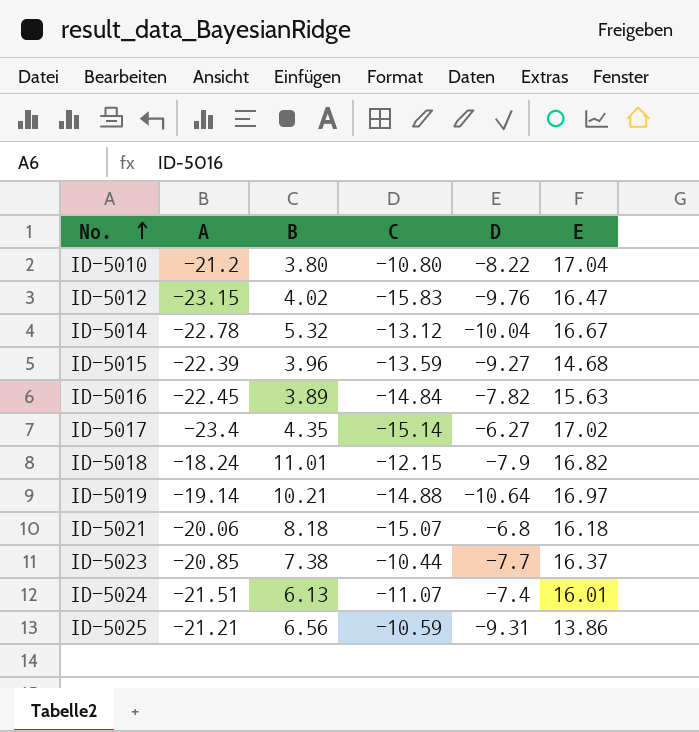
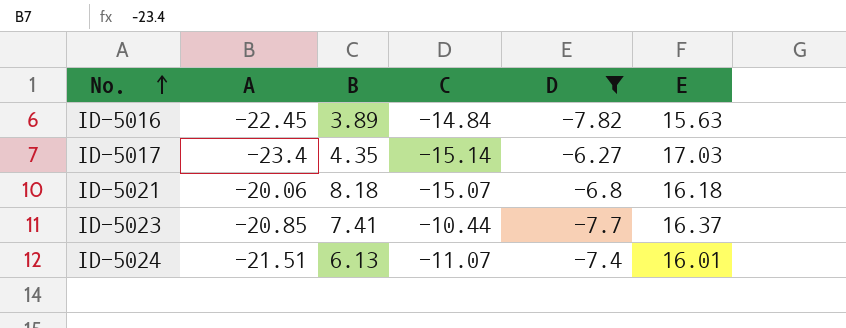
filter: none -> D >= -7.82
ID-5017 | E: 17.02 -> 17.03
ID-5023 | B: 7.38 -> 7.41

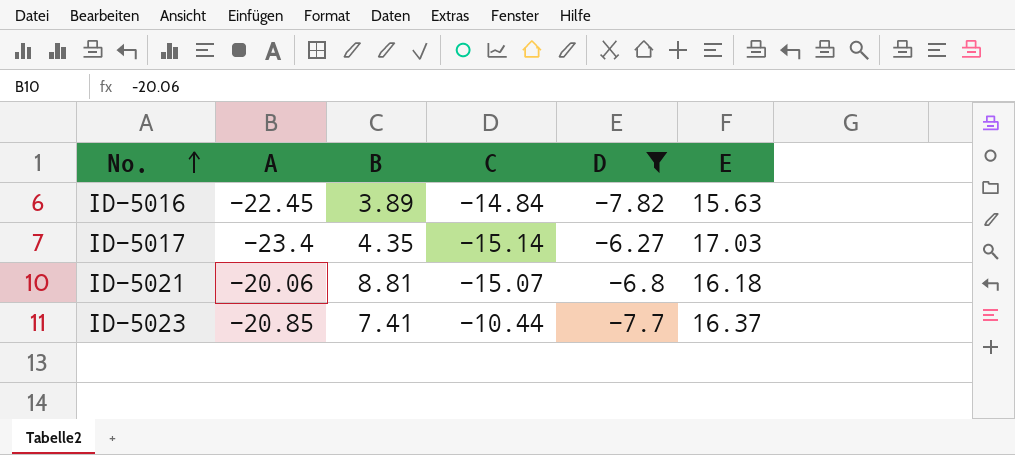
row ID-5024: -21.51 | 6.13 | -11.07 | -7.4 | 16.01 -> none
ID-5021 | B: 8.18 -> 8.81

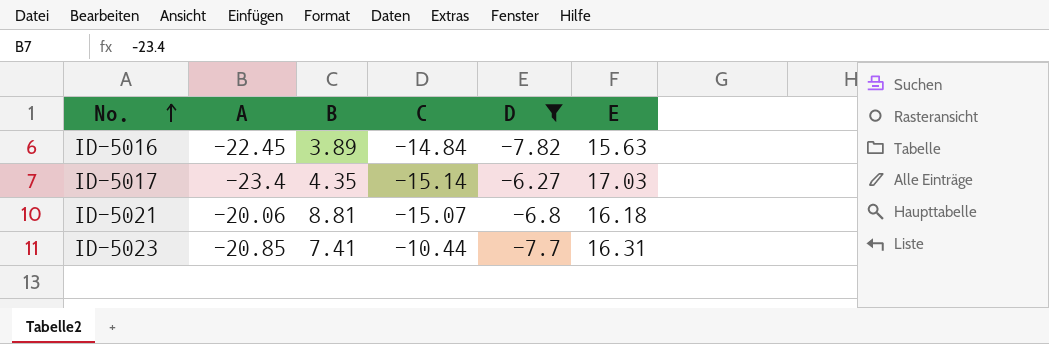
ID-5023 | E: 16.37 -> 16.31

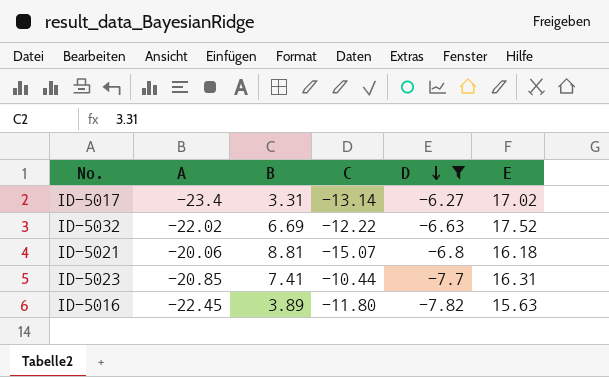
row order: No. ascending -> D descending
ID-5017 | B: 4.35 -> 3.31
ID-5017 | C: -15.14 -> -13.14
ID-5017 | E: 17.03 -> 17.02
row ID-5032: none -> -22.02 | 6.69 | -12.22 | -6.63 | 17.52
ID-5016 | C: -14.84 -> -11.80

